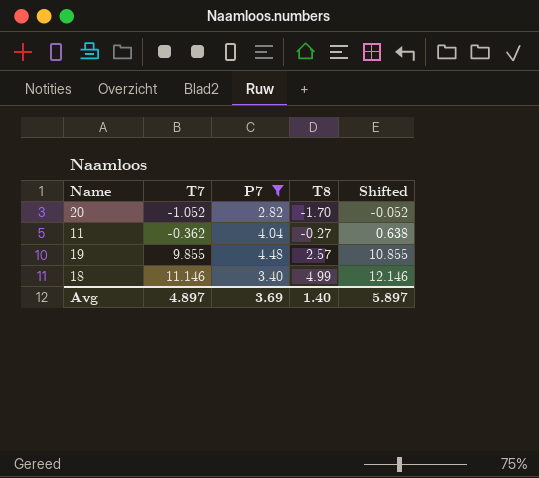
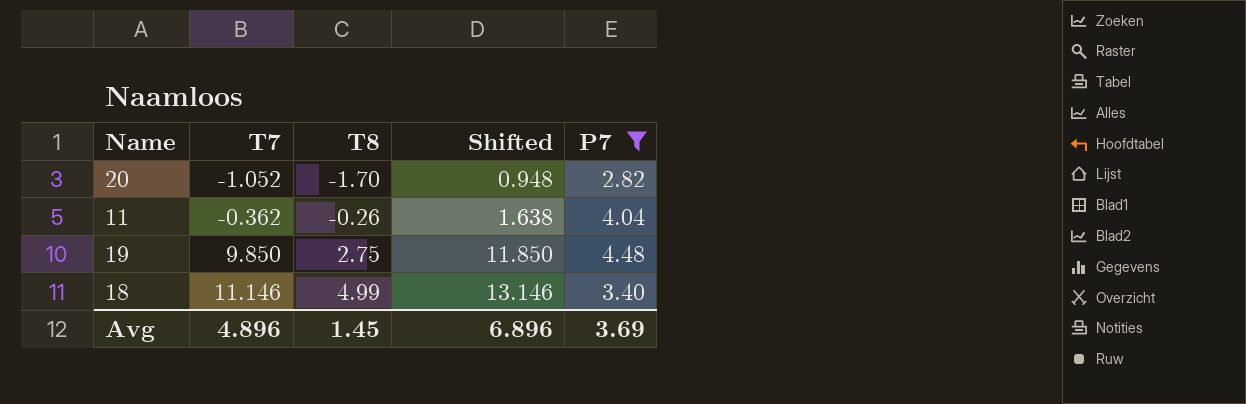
column Shifted | formula: [T7] + 1 -> [T7] + 2
column P7 | position: 3 -> 5
11 | T8: -0.27 -> -0.26
19 | T7: 9.855 -> 9.850
19 | T8: 2.57 -> 2.75
Avg | T7: 4.897 -> 4.896
Avg | T8: 1.40 -> 1.45
Avg | Shifted: 5.897 -> 6.896

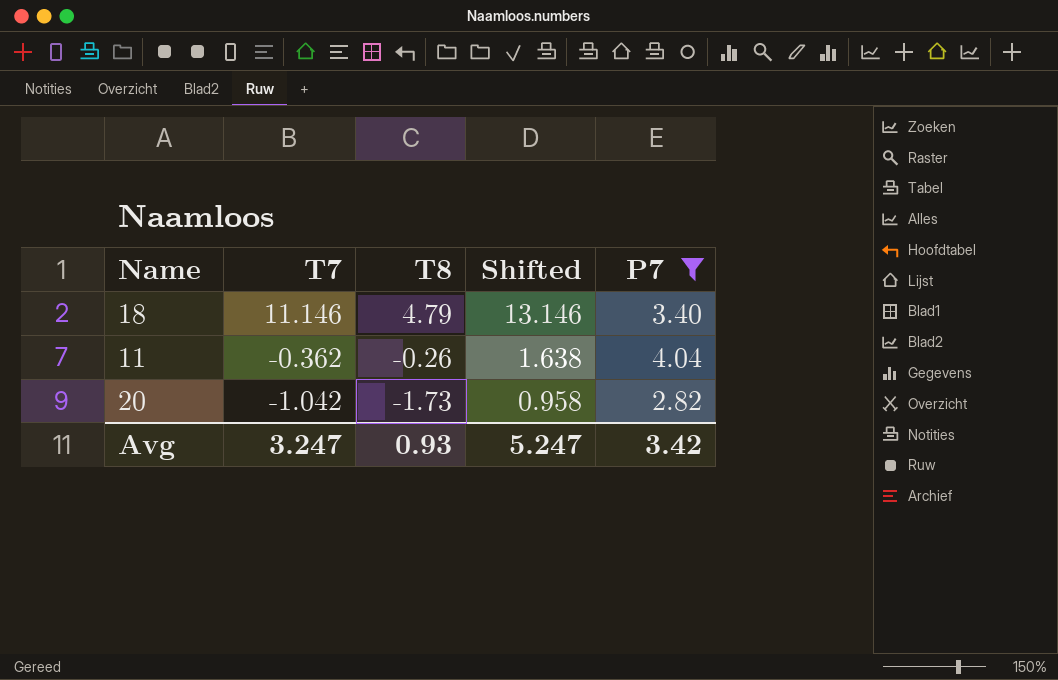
row order: T7 ascending -> T7 descending
row 19: 9.850 | 2.75 | 11.850 | 4.48 -> none
18 | T8: 4.99 -> 4.79
20 | T7: -1.052 -> -1.042
20 | T8: -1.70 -> -1.73
20 | Shifted: 0.948 -> 0.958
Avg | T7: 4.896 -> 3.247
Avg | T8: 1.45 -> 0.93
Avg | Shifted: 6.896 -> 5.247
Avg | P7: 3.69 -> 3.42

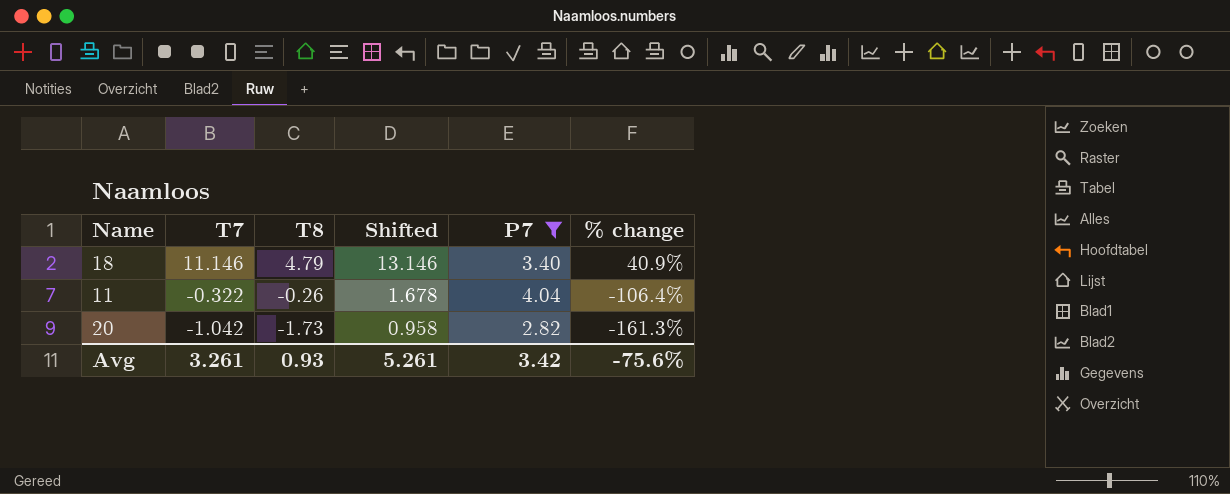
column % change | formula: none -> ([T8] - [P7]) / [P7]
11 | T7: -0.362 -> -0.322
11 | Shifted: 1.638 -> 1.678
Avg | T7: 3.247 -> 3.261
Avg | Shifted: 5.247 -> 5.261

